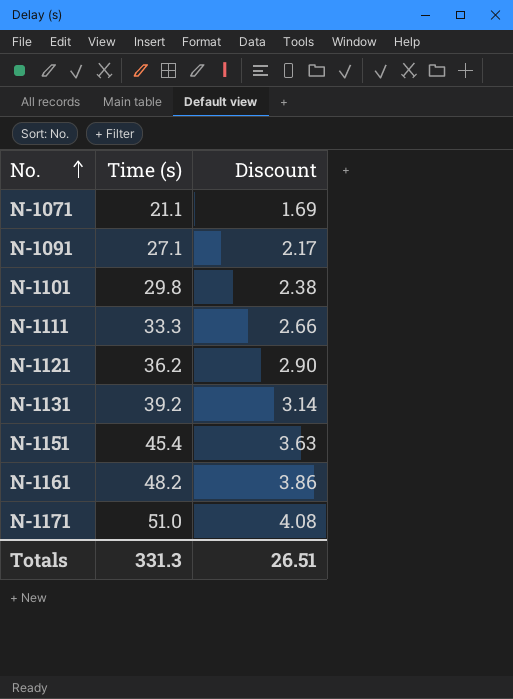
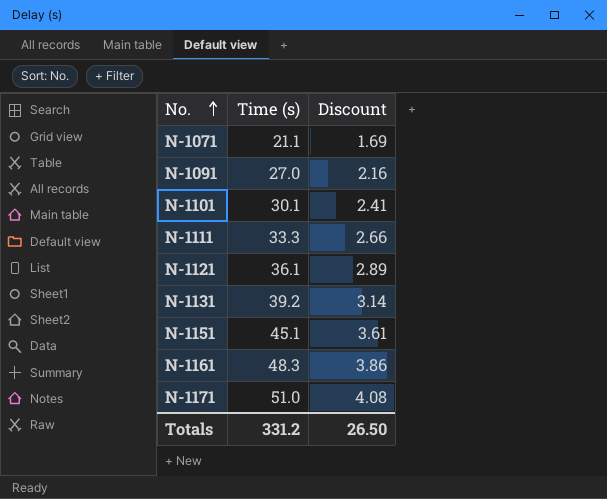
N-1091 | Time (s): 27.1 -> 27.0
N-1091 | Discount: 2.17 -> 2.16
N-1101 | Time (s): 29.8 -> 30.1
N-1101 | Discount: 2.38 -> 2.41
N-1121 | Time (s): 36.2 -> 36.1
N-1121 | Discount: 2.90 -> 2.89
N-1151 | Time (s): 45.4 -> 45.1
N-1151 | Discount: 3.63 -> 3.61
N-1161 | Time (s): 48.2 -> 48.3
Totals | Time (s): 331.3 -> 331.2
Totals | Discount: 26.51 -> 26.50

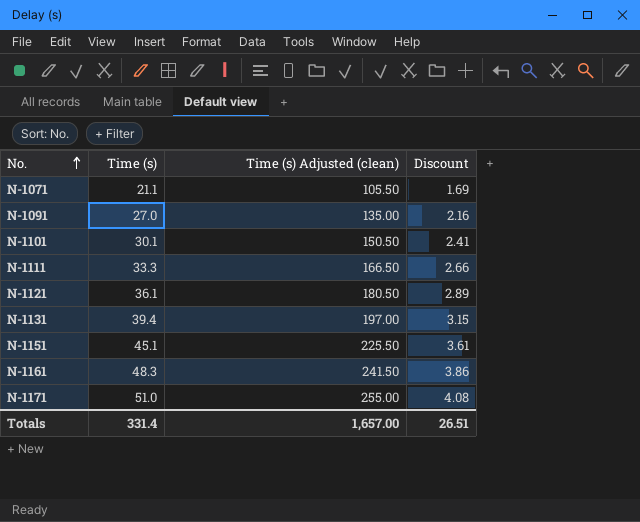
column Time (s) Adjusted (clean) | formula: none -> [Time (s)] * 5
N-1131 | Time (s): 39.2 -> 39.4
N-1131 | Discount: 3.14 -> 3.15
Totals | Time (s): 331.2 -> 331.4
Totals | Discount: 26.50 -> 26.51

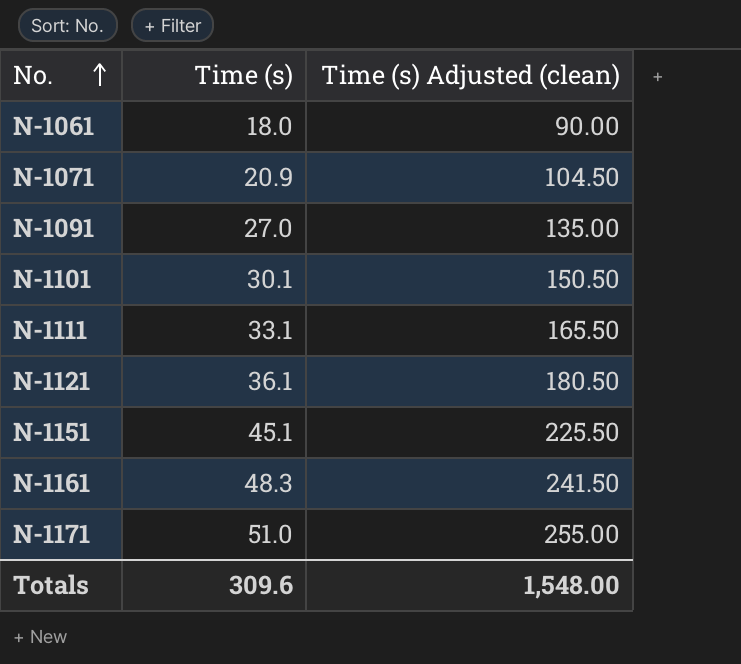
column Discount | formula: [Time (s)] * 0.08 -> none
row N-1131: 39.4 | 197.00 | 3.15 -> none
row N-1061: none -> 18.0 | 90.00
N-1071 | Time (s): 21.1 -> 20.9
N-1071 | Time (s) Adjusted (clean): 105.50 -> 104.50
N-1111 | Time (s): 33.3 -> 33.1
N-1111 | Time (s) Adjusted (clean): 166.50 -> 165.50
Totals | Time (s): 331.4 -> 309.6
Totals | Time (s) Adjusted (clean): 1,657.00 -> 1,548.00

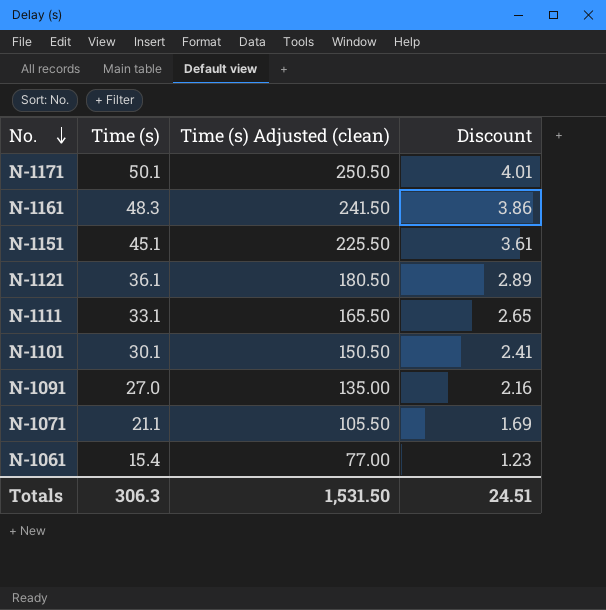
row order: No. ascending -> No. descending
column Discount | formula: none -> [Time (s)] * 0.08
N-1171 | Time (s): 51.0 -> 50.1
N-1171 | Time (s) Adjusted (clean): 255.00 -> 250.50
N-1071 | Time (s): 20.9 -> 21.1
N-1071 | Time (s) Adjusted (clean): 104.50 -> 105.50
N-1061 | Time (s): 18.0 -> 15.4
N-1061 | Time (s) Adjusted (clean): 90.00 -> 77.00
Totals | Time (s): 309.6 -> 306.3
Totals | Time (s) Adjusted (clean): 1,548.00 -> 1,531.50

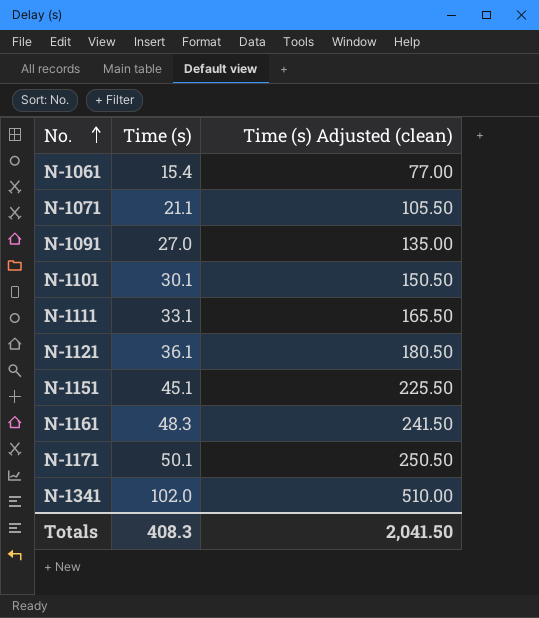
row order: No. descending -> No. ascending
column Discount | formula: [Time (s)] * 0.08 -> none
row N-1341: none -> 102.0 | 510.00
Totals | Time (s): 306.3 -> 408.3
Totals | Time (s) Adjusted (clean): 1,531.50 -> 2,041.50

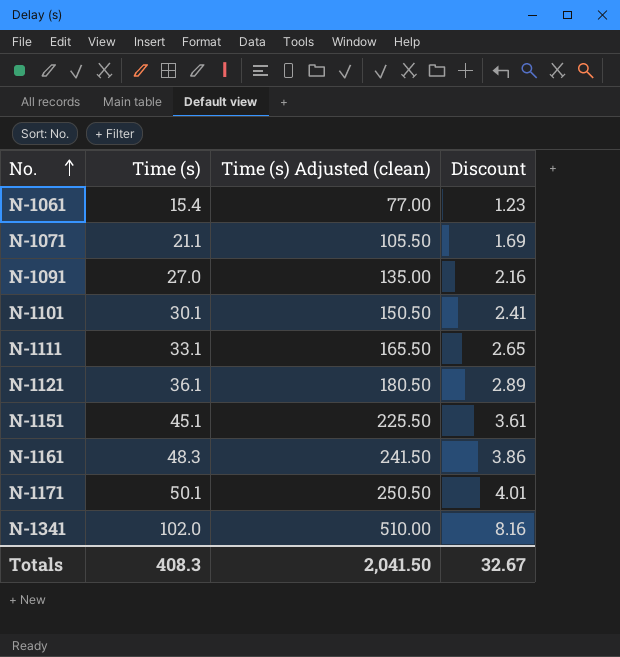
column Discount | formula: none -> [Time (s)] * 0.08

